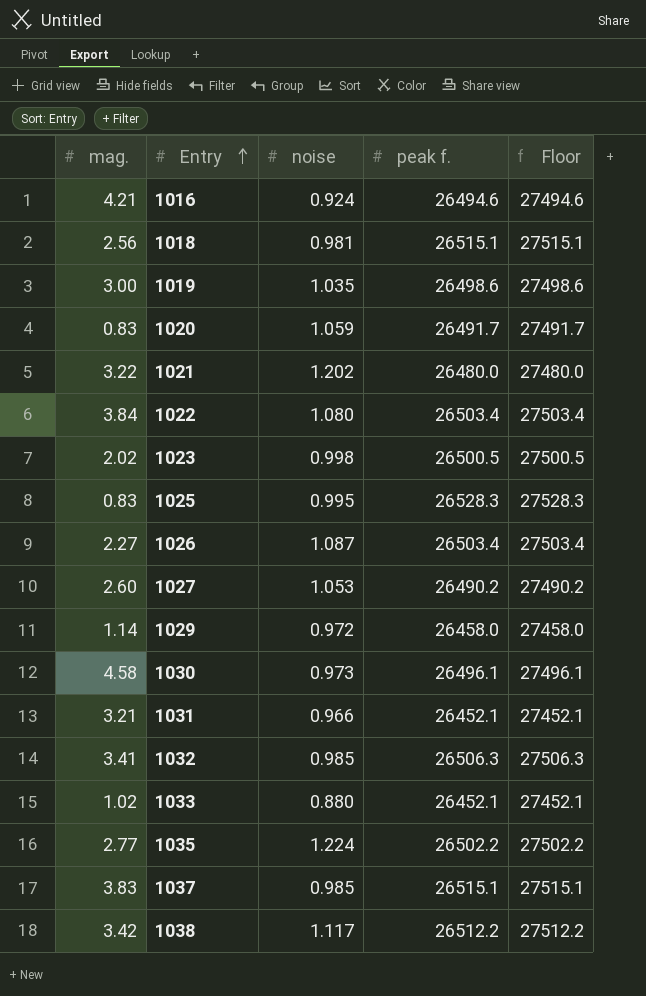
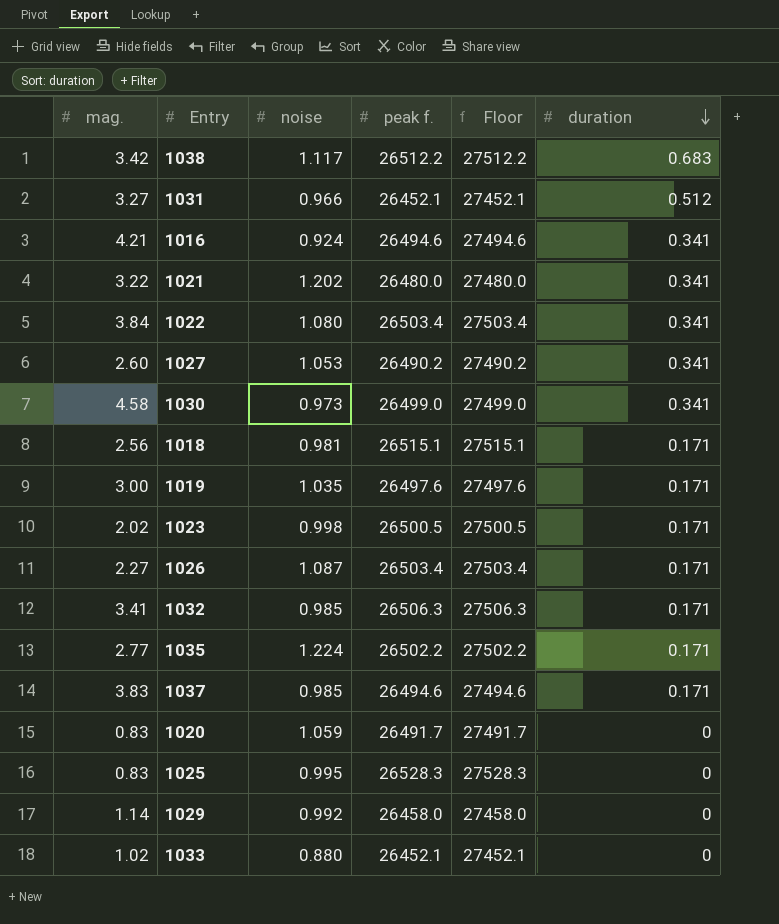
row order: Entry ascending -> duration descending
column duration | position: none -> 6
1031 | mag.: 3.21 -> 3.27
1030 | peak f.: 26496.1 -> 26499.0
1030 | Floor: 27496.1 -> 27499.0
1019 | peak f.: 26498.6 -> 26497.6
1019 | Floor: 27498.6 -> 27497.6
1037 | peak f.: 26515.1 -> 26494.6
1037 | Floor: 27515.1 -> 27494.6
1029 | noise: 0.972 -> 0.992

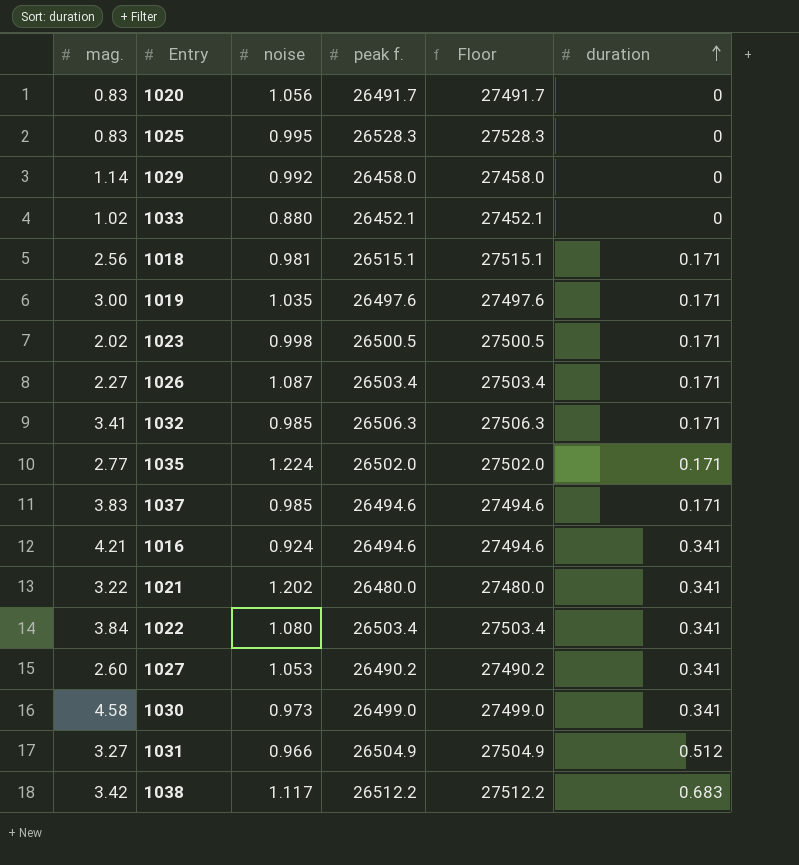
row order: duration descending -> duration ascending
1020 | noise: 1.059 -> 1.056
1035 | peak f.: 26502.2 -> 26502.0
1035 | Floor: 27502.2 -> 27502.0
1031 | peak f.: 26452.1 -> 26504.9
1031 | Floor: 27452.1 -> 27504.9

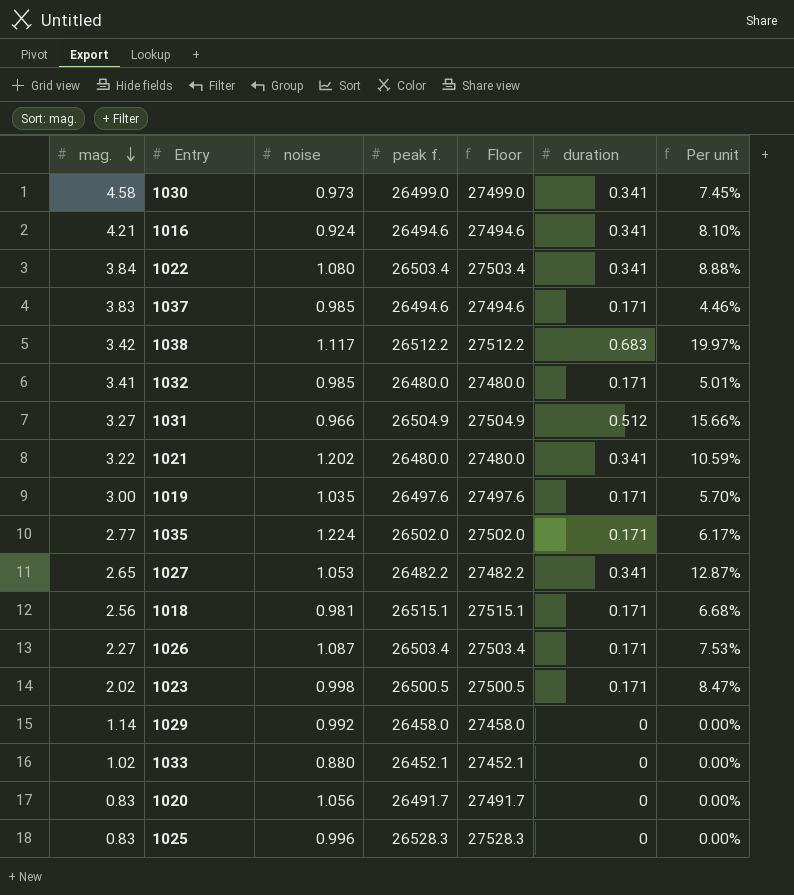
row order: duration ascending -> mag. descending
column Per unit | formula: none -> [duration] / [mag.]
1032 | peak f.: 26506.3 -> 26480.0
1032 | Floor: 27506.3 -> 27480.0
1027 | mag.: 2.60 -> 2.65
1027 | peak f.: 26490.2 -> 26482.2
1027 | Floor: 27490.2 -> 27482.2
1025 | noise: 0.995 -> 0.996

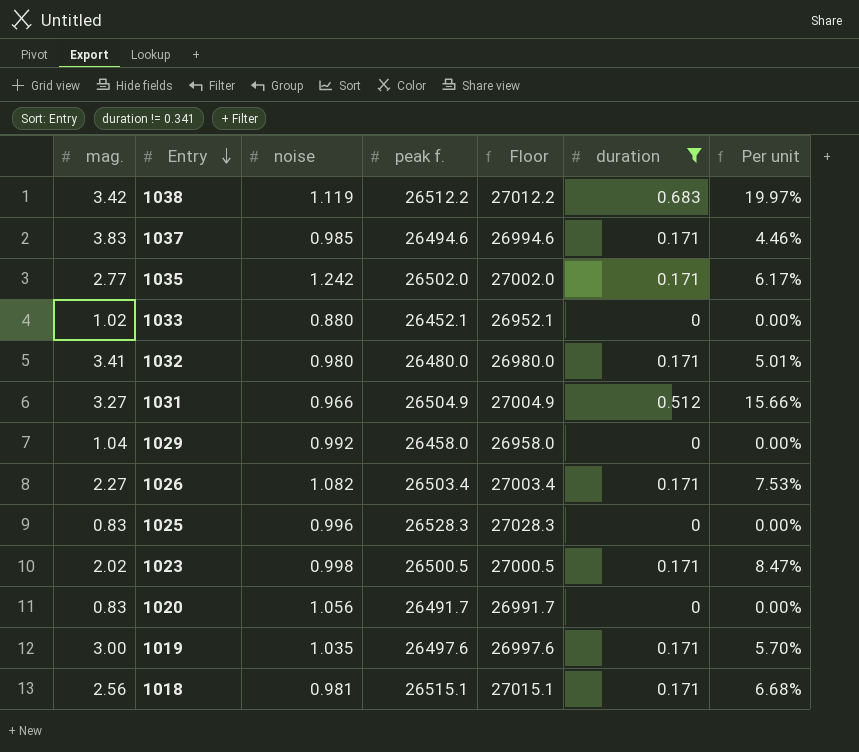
filter: none -> duration != 0.341
row order: mag. descending -> Entry descending
column Floor | formula: [peak f.] + 1000 -> [peak f.] + 500
1038 | noise: 1.117 -> 1.119
1035 | noise: 1.224 -> 1.242
1032 | noise: 0.985 -> 0.980
1029 | mag.: 1.14 -> 1.04
1026 | noise: 1.087 -> 1.082

